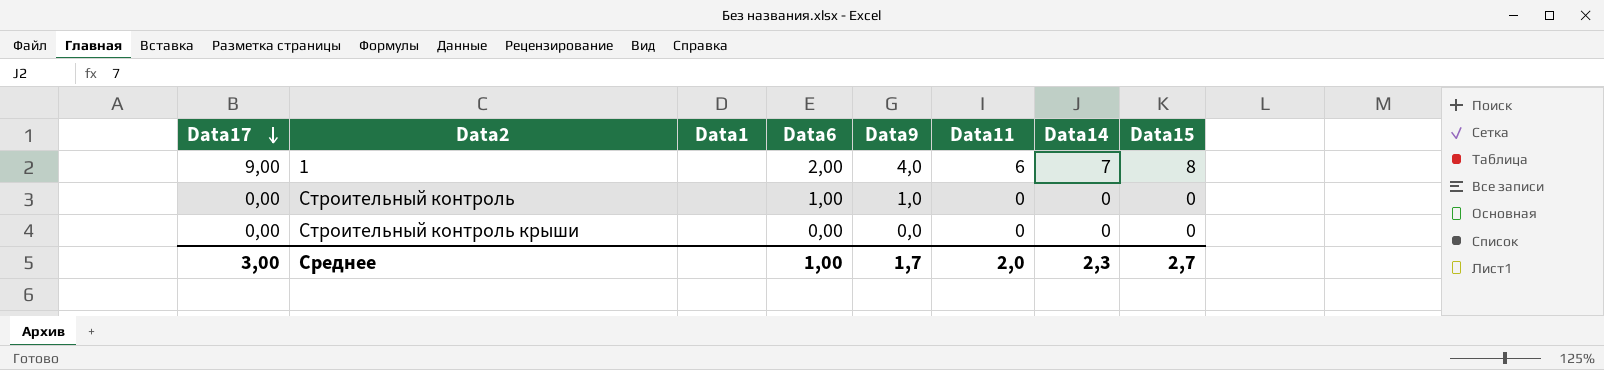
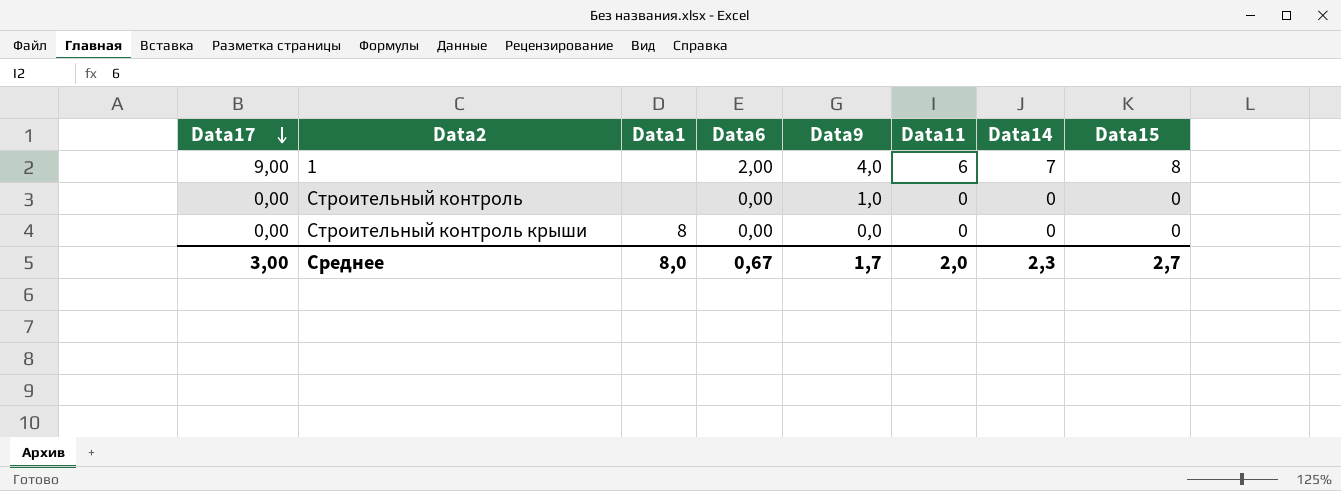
Строительный контроль | Data6: 1,00 -> 0,00
Строительный контроль крыши | Data1: none -> 8
Среднее | Data1: none -> 8,0
Среднее | Data6: 1,00 -> 0,67

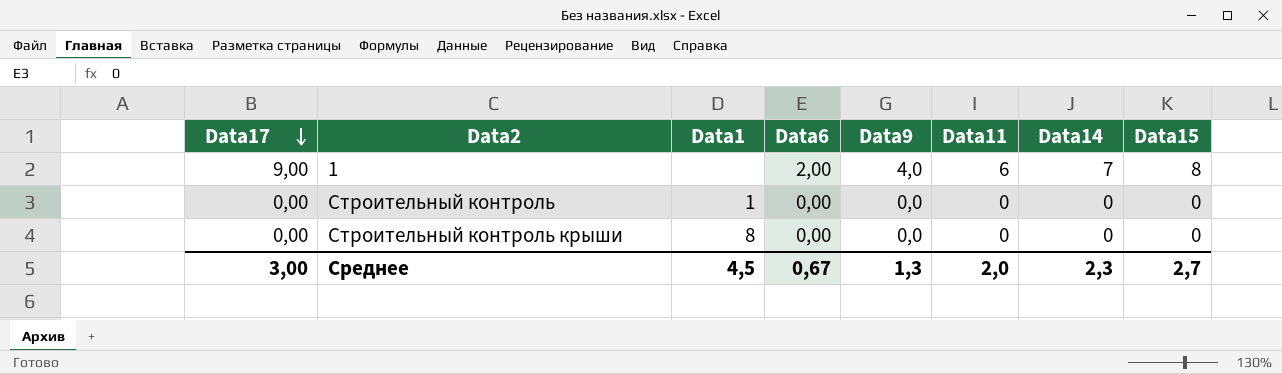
Строительный контроль | Data1: none -> 1
Строительный контроль | Data9: 1,0 -> 0,0
Среднее | Data1: 8,0 -> 4,5
Среднее | Data9: 1,7 -> 1,3

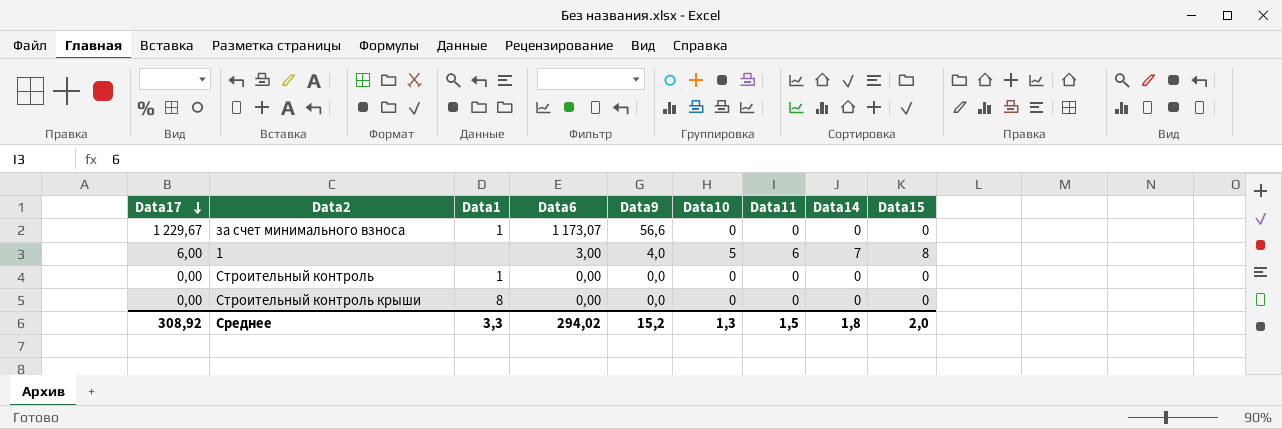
column Data10 | position: none -> 6
row за счет минимального взноса: none -> 1 229,67 | 1 | 1 173,07 | 56,6 | 0 | 0 | 0 | 0
1 | Data17: 9,00 -> 6,00
1 | Data6: 2,00 -> 3,00
Среднее | Data17: 3,00 -> 308,92
Среднее | Data1: 4,5 -> 3,3
Среднее | Data6: 0,67 -> 294,02
Среднее | Data9: 1,3 -> 15,2
Среднее | Data11: 2,0 -> 1,5
Среднее | Data14: 2,3 -> 1,8
Среднее | Data15: 2,7 -> 2,0

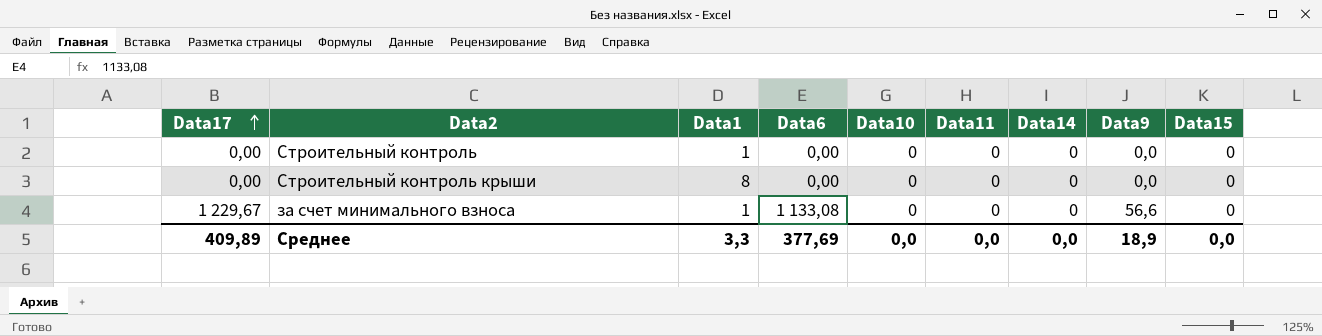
row order: Data17 descending -> Data17 ascending
column Data9 | position: 5 -> 8
row 1: 6,00 | none | 3,00 | 4,0 | 5 | 6 | 7 | 8 -> none
за счет минимального взноса | Data6: 1 173,07 -> 1 133,08
Среднее | Data17: 308,92 -> 409,89
Среднее | Data6: 294,02 -> 377,69
Среднее | Data10: 1,3 -> 0,0
Среднее | Data11: 1,5 -> 0,0
Среднее | Data14: 1,8 -> 0,0
Среднее | Data9: 15,2 -> 18,9
Среднее | Data15: 2,0 -> 0,0

